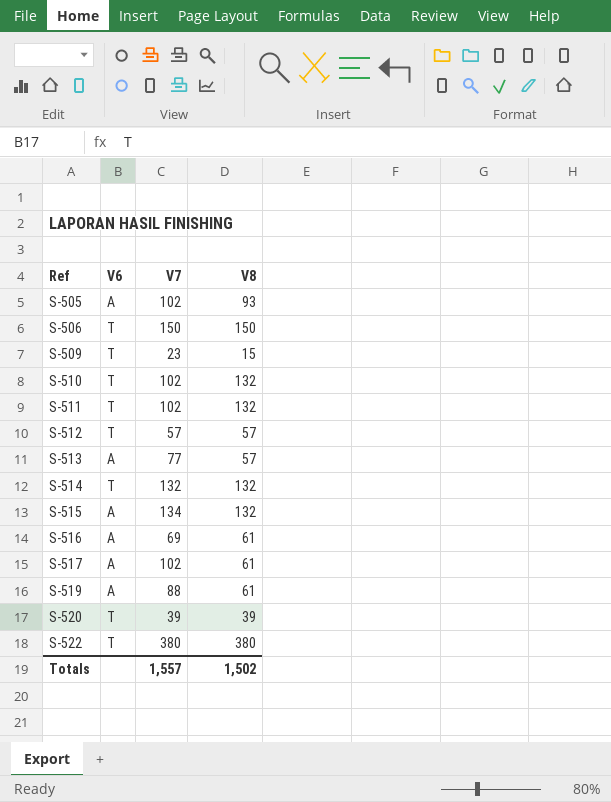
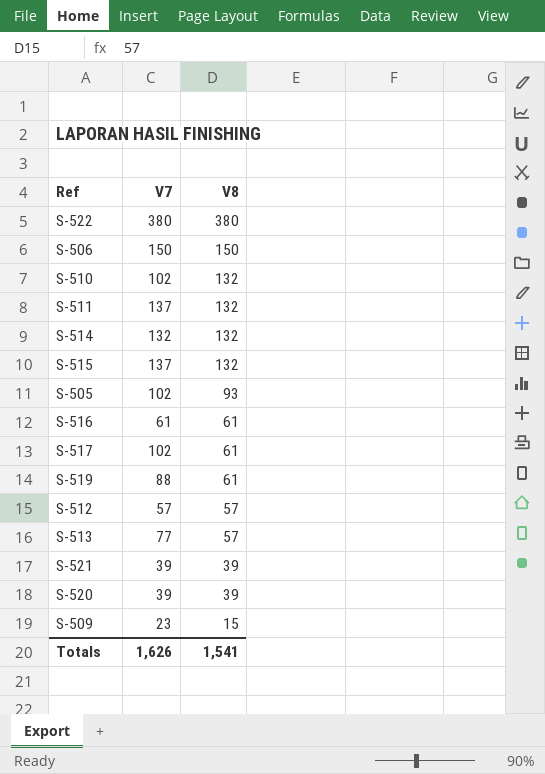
row order: Ref ascending -> V8 descending
column V6 | position: 2 -> none
S-511 | V7: 102 -> 137
S-515 | V7: 134 -> 137
S-516 | V7: 69 -> 61
row S-521: none -> 39 | 39
Totals | V7: 1,557 -> 1,626
Totals | V8: 1,502 -> 1,541

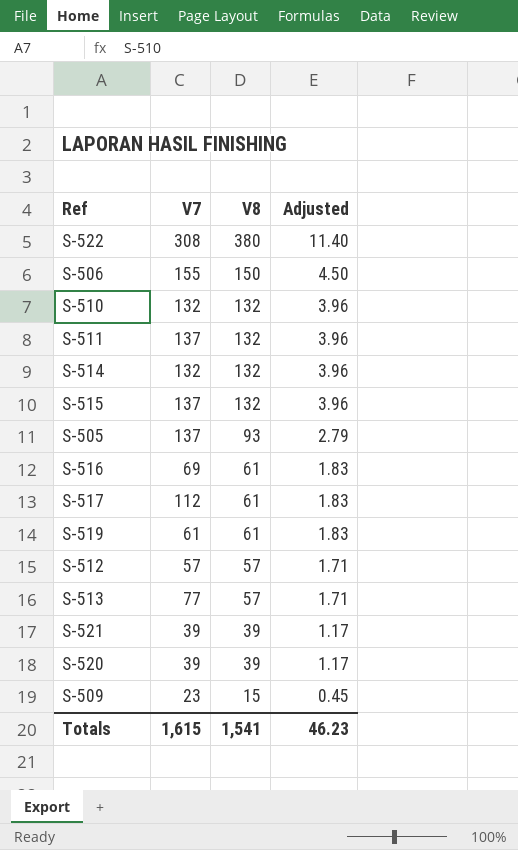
column Adjusted | formula: none -> [V8] * 0.03
S-522 | V7: 380 -> 308
S-506 | V7: 150 -> 155
S-510 | V7: 102 -> 132
S-505 | V7: 102 -> 137
S-516 | V7: 61 -> 69
S-517 | V7: 102 -> 112
S-519 | V7: 88 -> 61
Totals | V7: 1,626 -> 1,615

